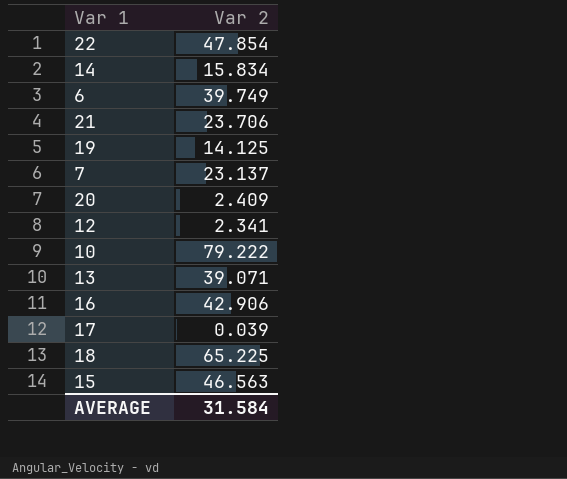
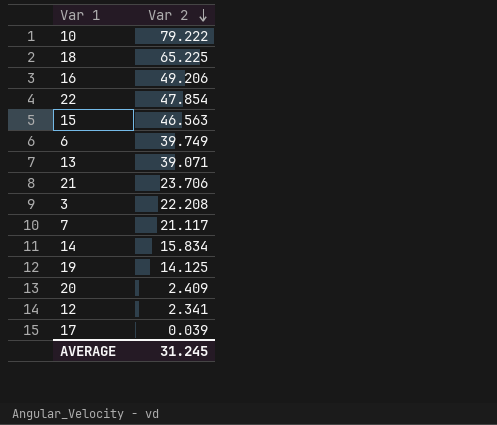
row order: none -> Var 2 descending
16 | Var 2: 42.906 -> 49.206
row 3: none -> 22.208
7 | Var 2: 23.137 -> 21.117
AVERAGE | Var 2: 31.584 -> 31.245

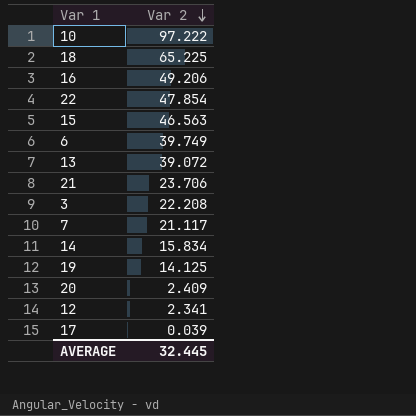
10 | Var 2: 79.222 -> 97.222
13 | Var 2: 39.071 -> 39.072
AVERAGE | Var 2: 31.245 -> 32.445

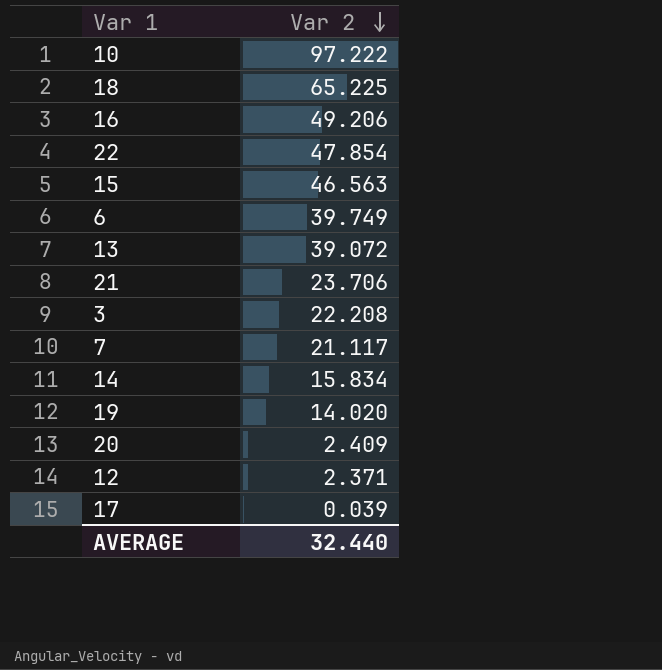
19 | Var 2: 14.125 -> 14.020
12 | Var 2: 2.341 -> 2.371
AVERAGE | Var 2: 32.445 -> 32.440

